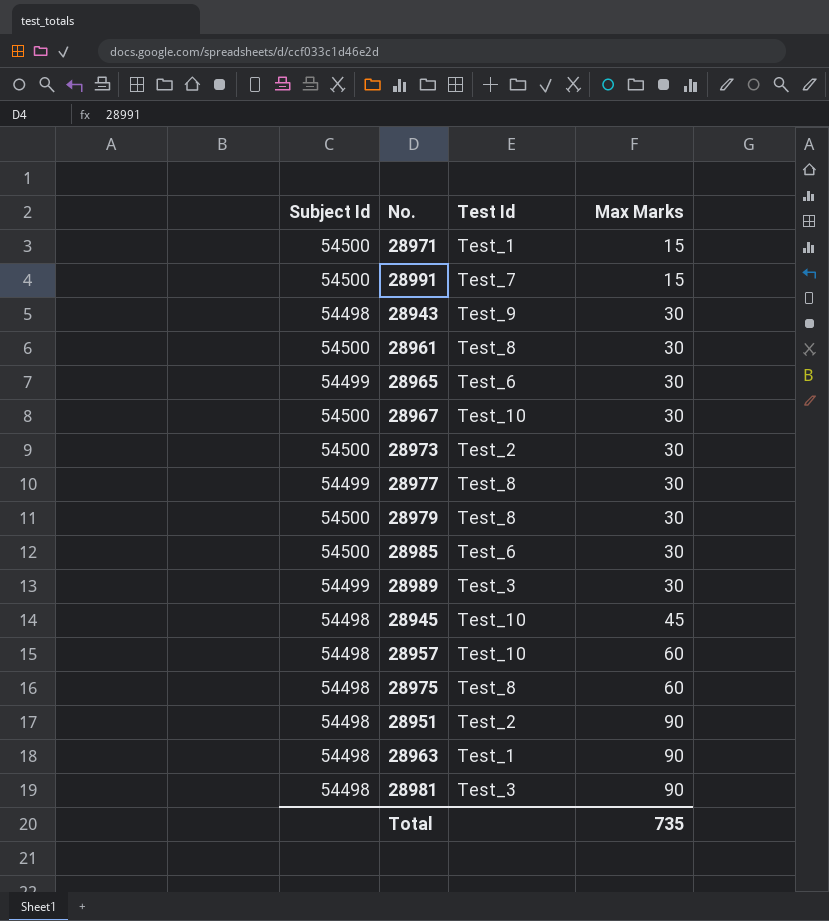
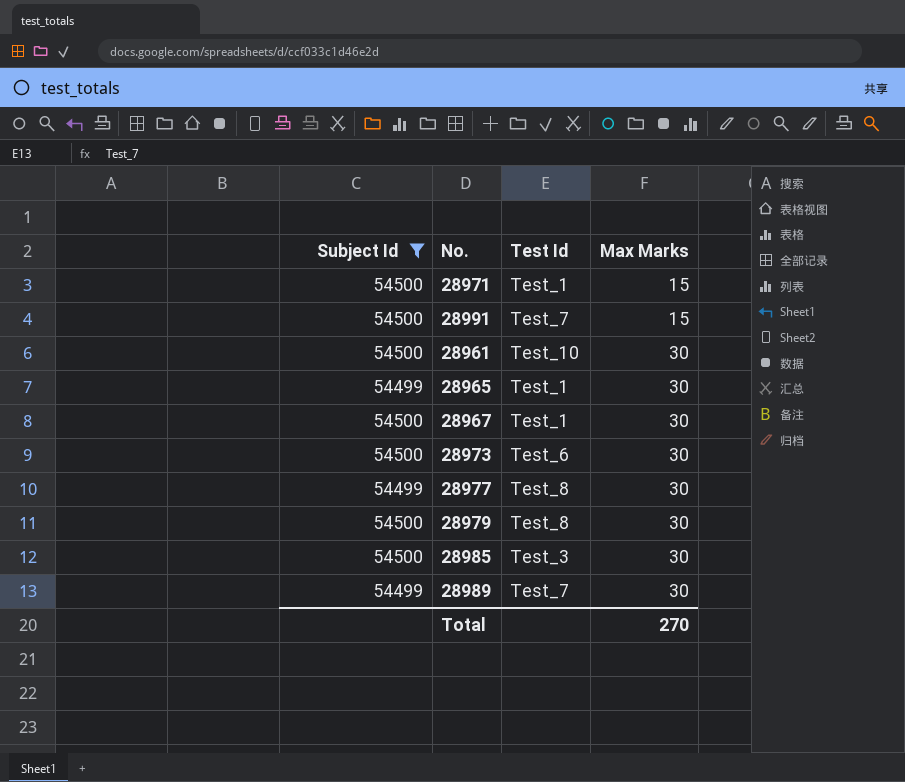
filter: none -> Subject Id != 54498
28961 | Test Id: Test_8 -> Test_10
28965 | Test Id: Test_6 -> Test_1
28967 | Test Id: Test_10 -> Test_1
28973 | Test Id: Test_2 -> Test_6
28985 | Test Id: Test_6 -> Test_3
28989 | Test Id: Test_3 -> Test_7
Total | Max Marks: 735 -> 270

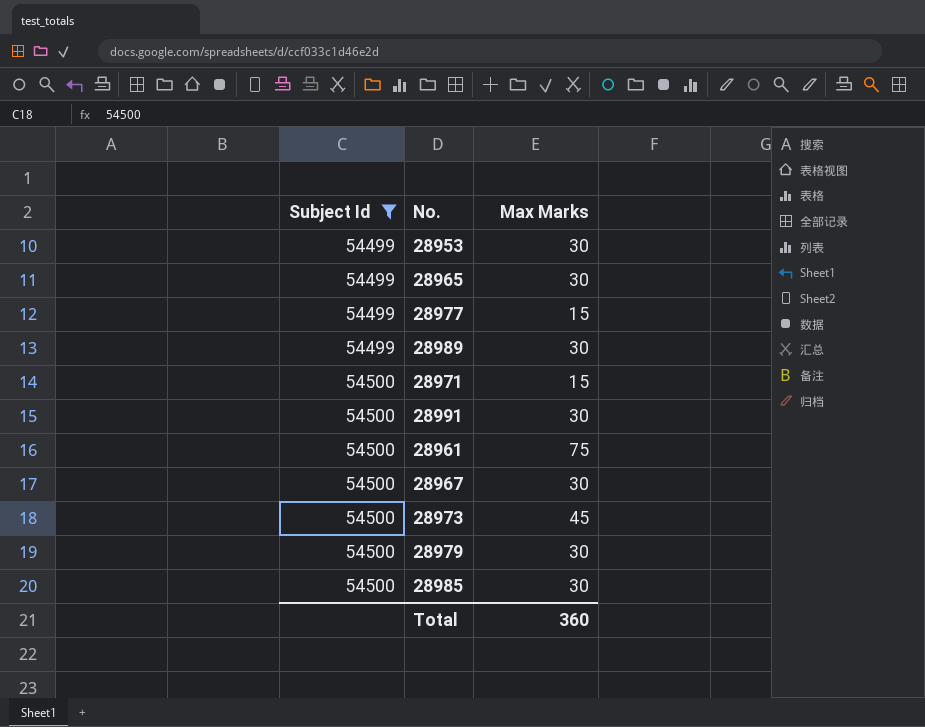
row order: Max Marks ascending -> Subject Id ascending
column Test Id | position: 3 -> none
row 28953: none -> 54499 | 30
28977 | Max Marks: 30 -> 15
28991 | Max Marks: 15 -> 30
28961 | Max Marks: 30 -> 75
28973 | Max Marks: 30 -> 45
Total | Max Marks: 270 -> 360

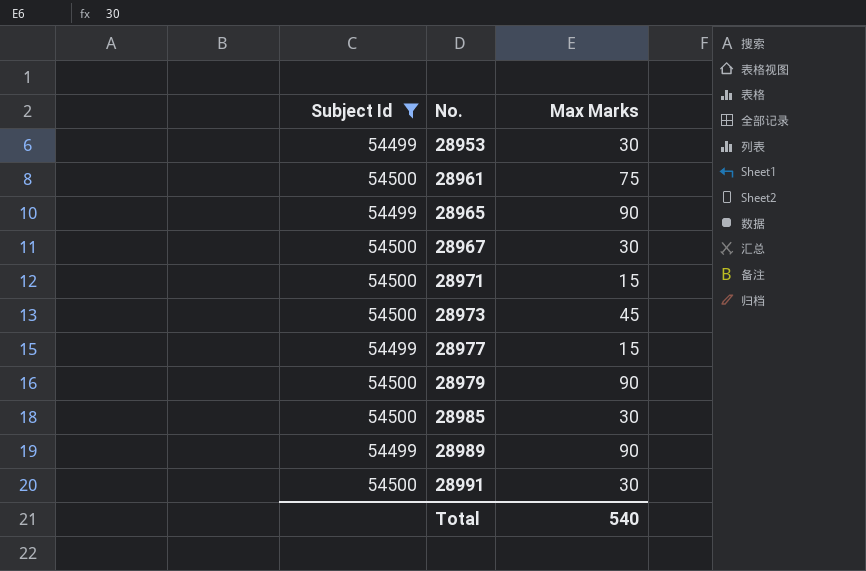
row order: Subject Id ascending -> No. ascending
28965 | Max Marks: 30 -> 90
28979 | Max Marks: 30 -> 90
28989 | Max Marks: 30 -> 90
Total | Max Marks: 360 -> 540

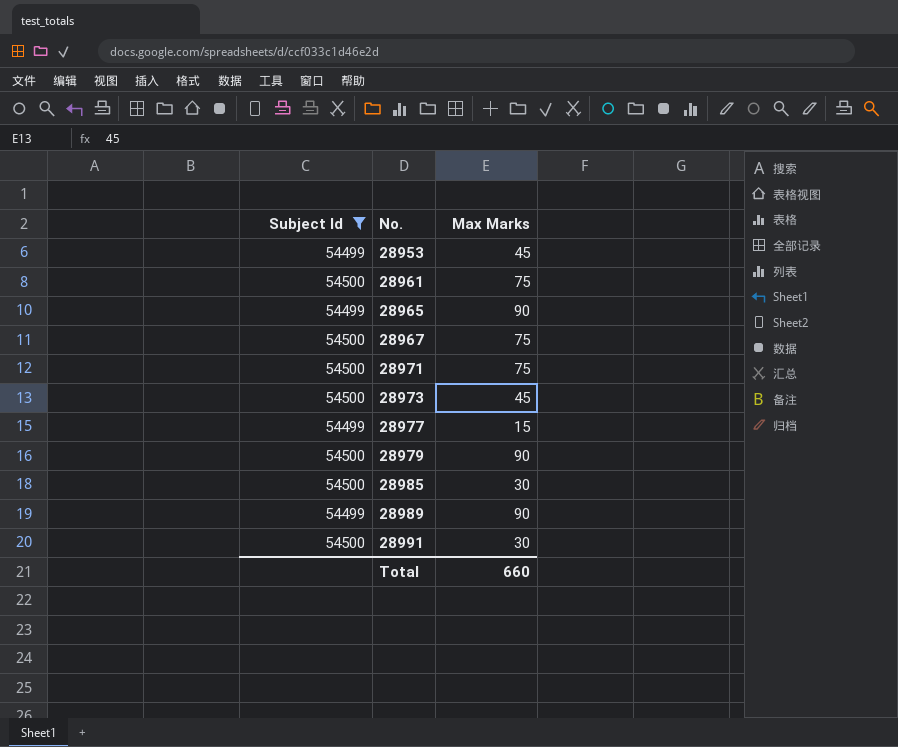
28953 | Max Marks: 30 -> 45
28967 | Max Marks: 30 -> 75
28971 | Max Marks: 15 -> 75
Total | Max Marks: 540 -> 660

